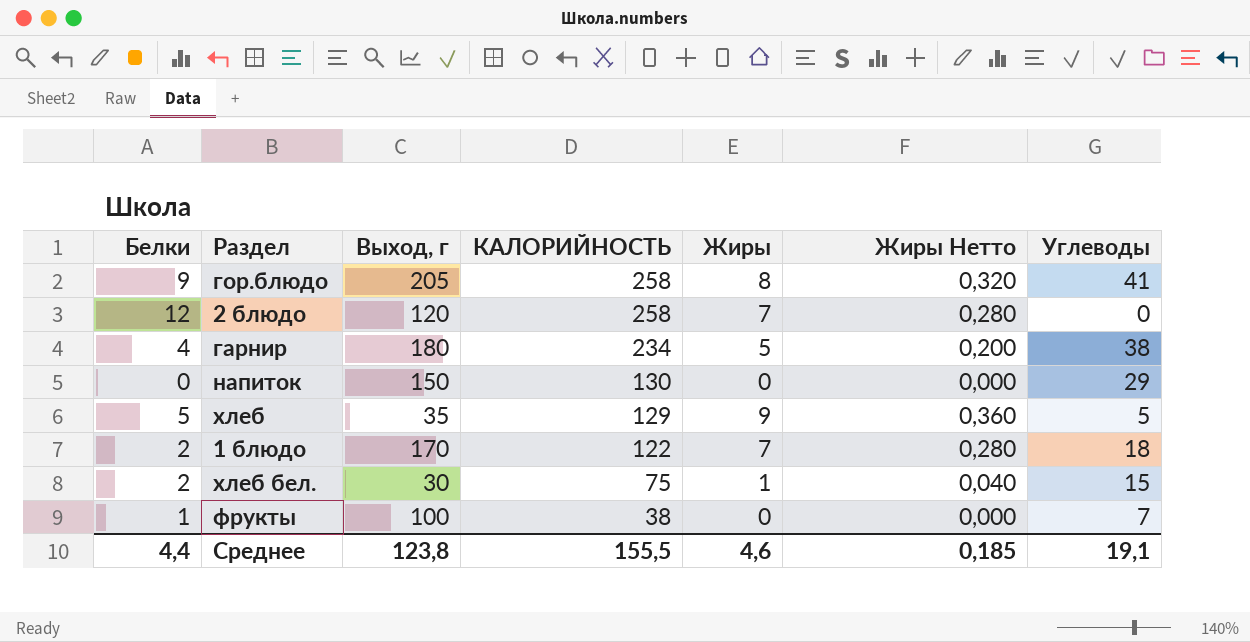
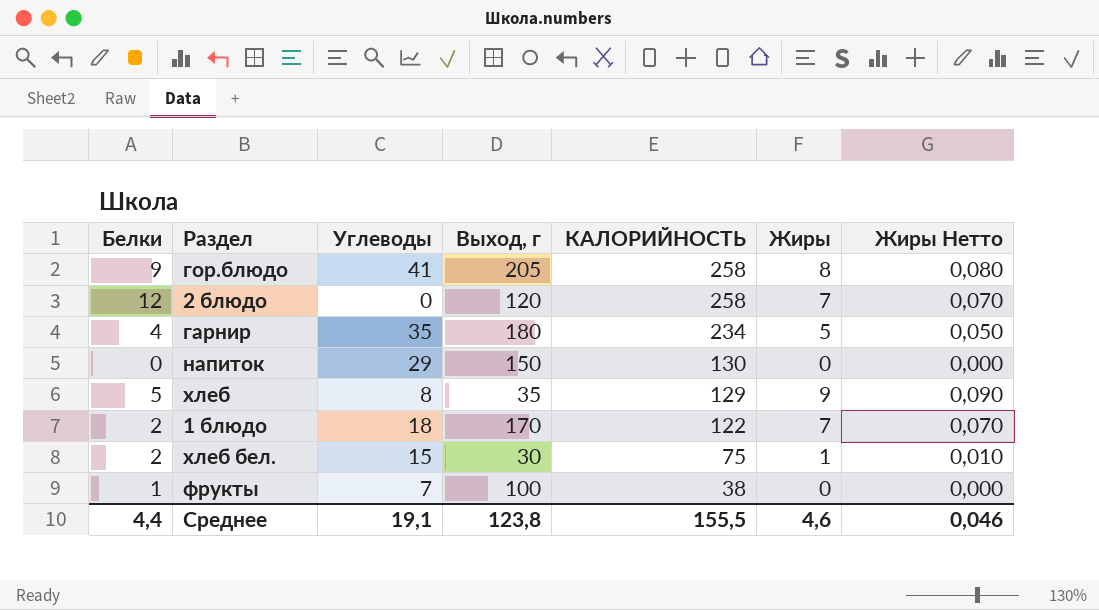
column Углеводы | position: 7 -> 3
column Жиры Нетто | formula: [Жиры] * 0,04 -> [Жиры] * 0,01
гарнир | Углеводы: 38 -> 35
хлеб | Углеводы: 5 -> 8
Среднее | Жиры Нетто: 0,185 -> 0,046

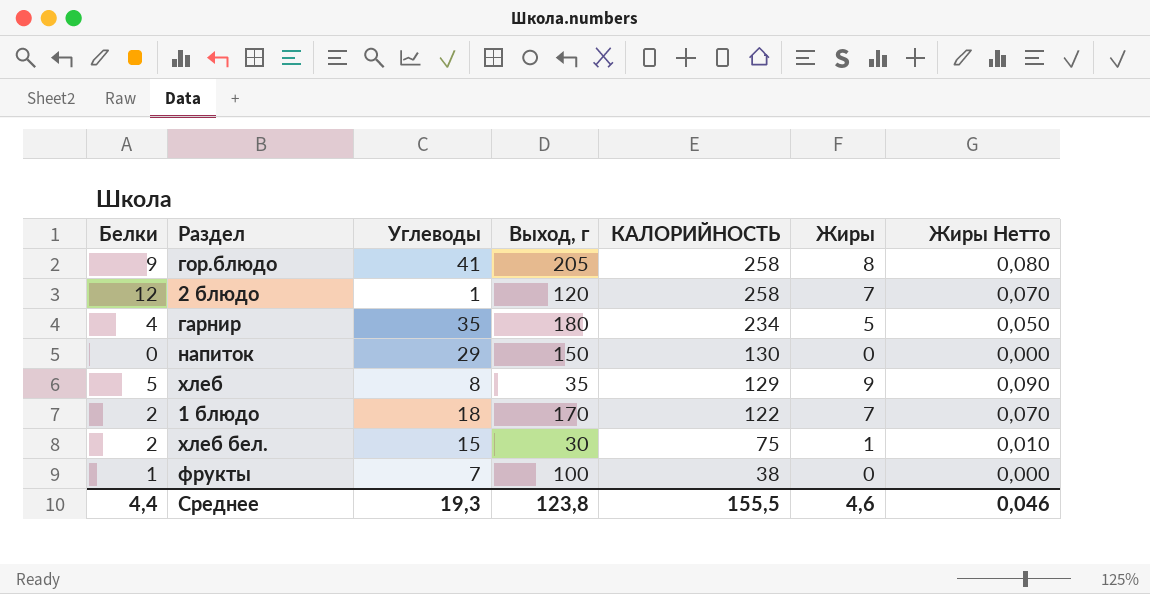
2 блюдо | Углеводы: 0 -> 1
Среднее | Углеводы: 19,1 -> 19,3

